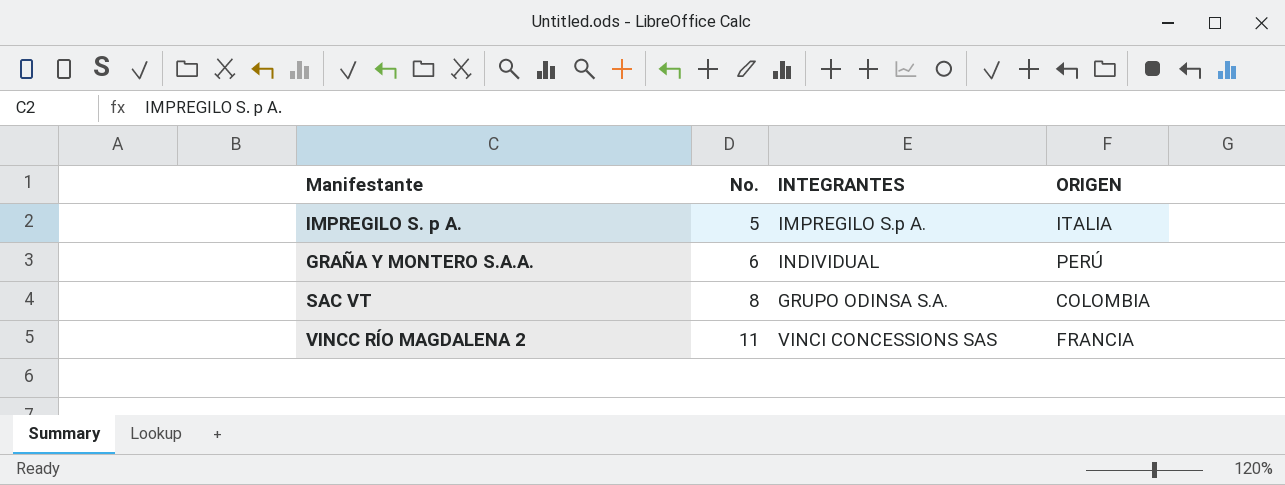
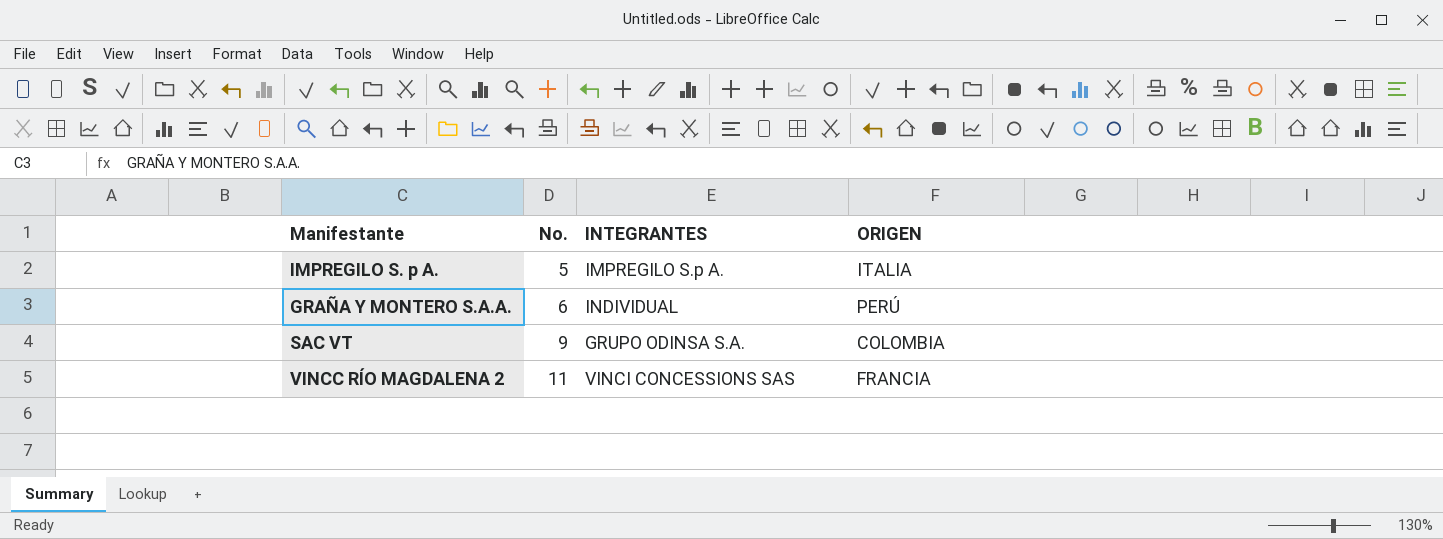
SAC VT | No.: 8 -> 9

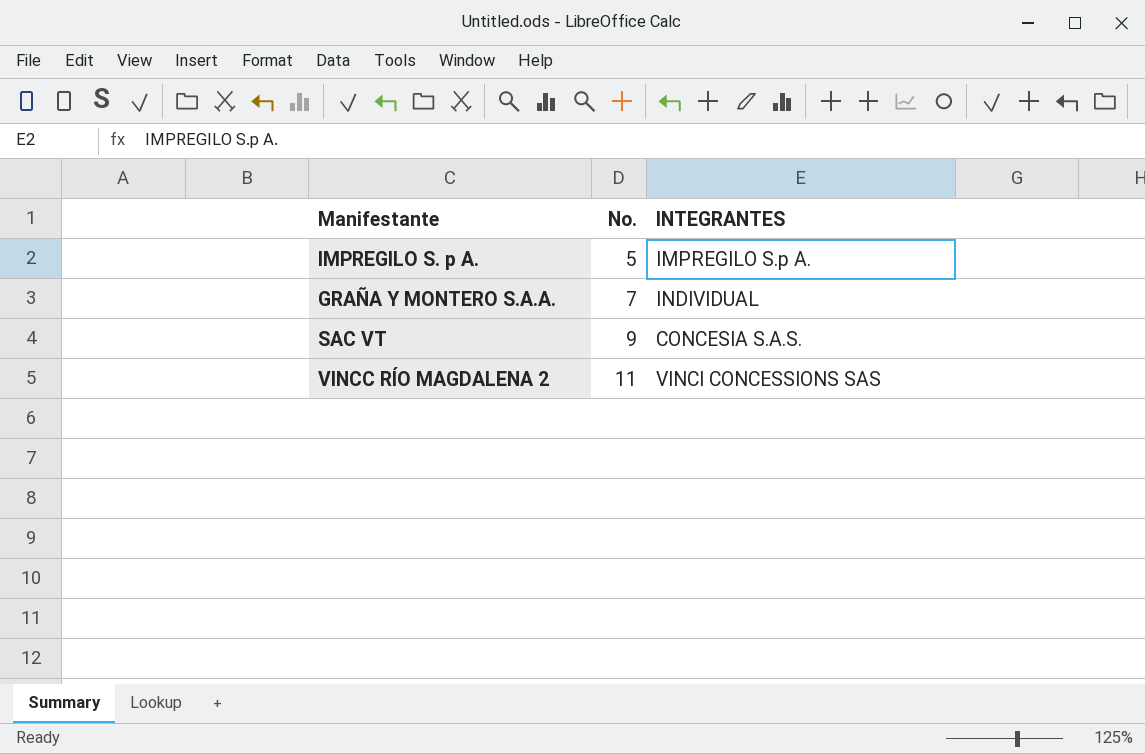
column ORIGEN | position: 4 -> none
GRAÑA Y MONTERO S.A.A. | No.: 6 -> 7
SAC VT | INTEGRANTES: GRUPO ODINSA S.A. -> CONCESIA S.A.S.

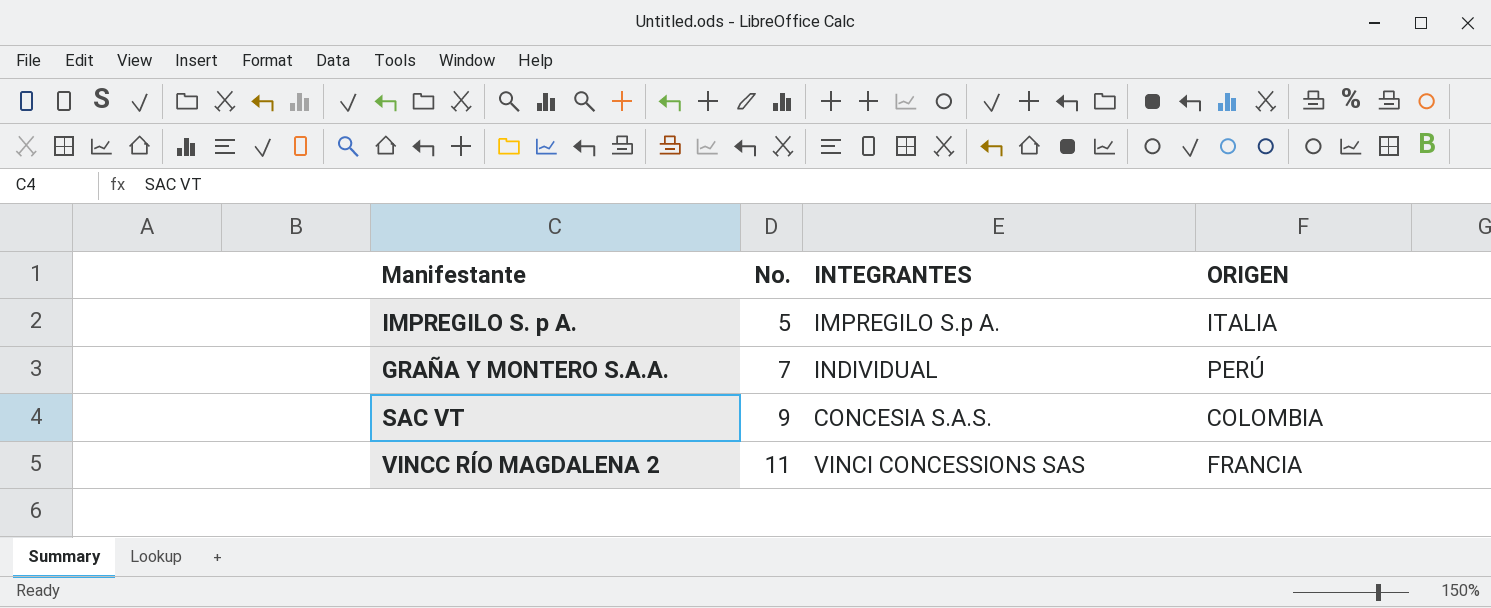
column ORIGEN | position: none -> 4

